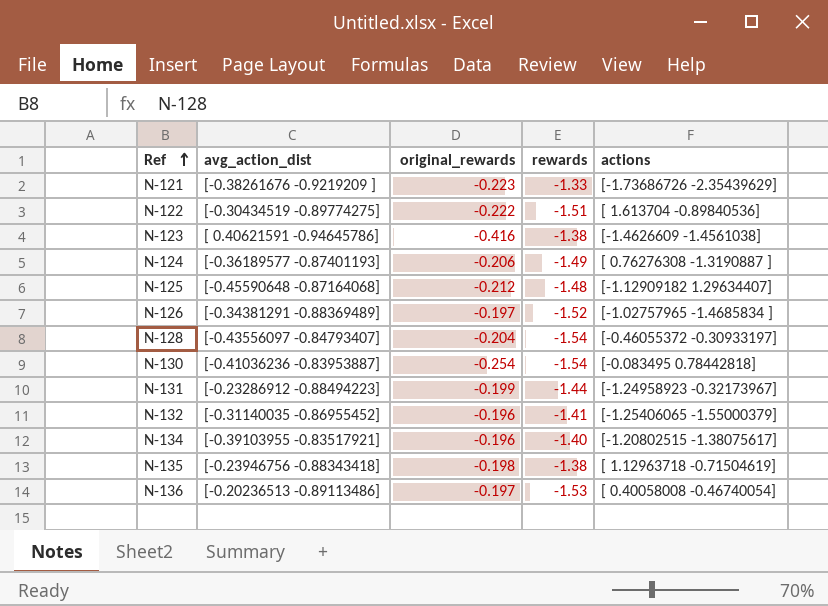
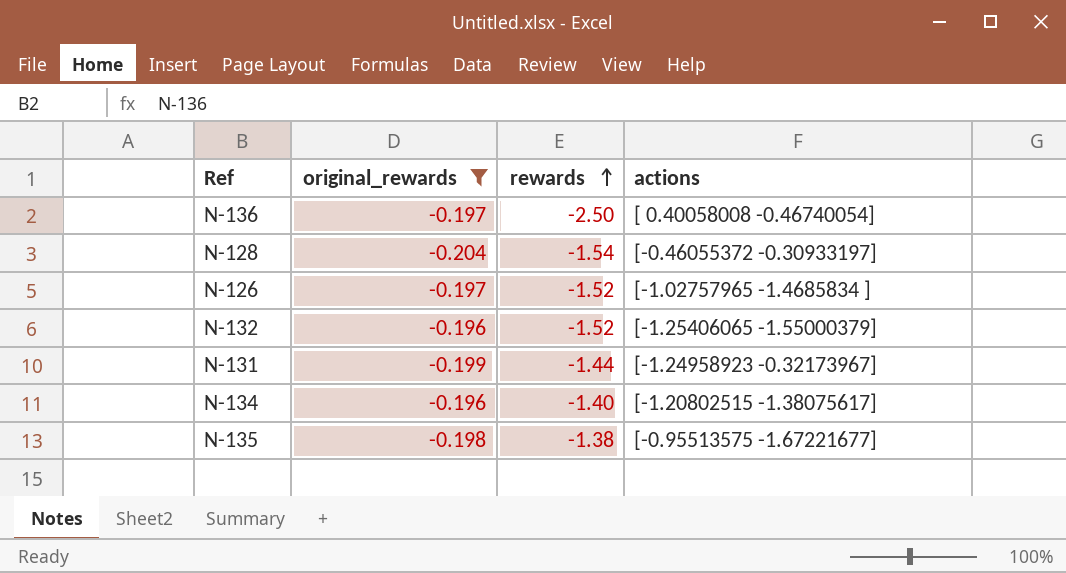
filter: none -> original_rewards >= -0.204
row order: Ref ascending -> rewards ascending
column avg_action_dist | position: 2 -> none
N-136 | rewards: -1.53 -> -2.50
N-132 | rewards: -1.41 -> -1.52
N-135 | actions: [ 1.12963718 -0.71504619] -> [-0.95513575 -1.67221677]

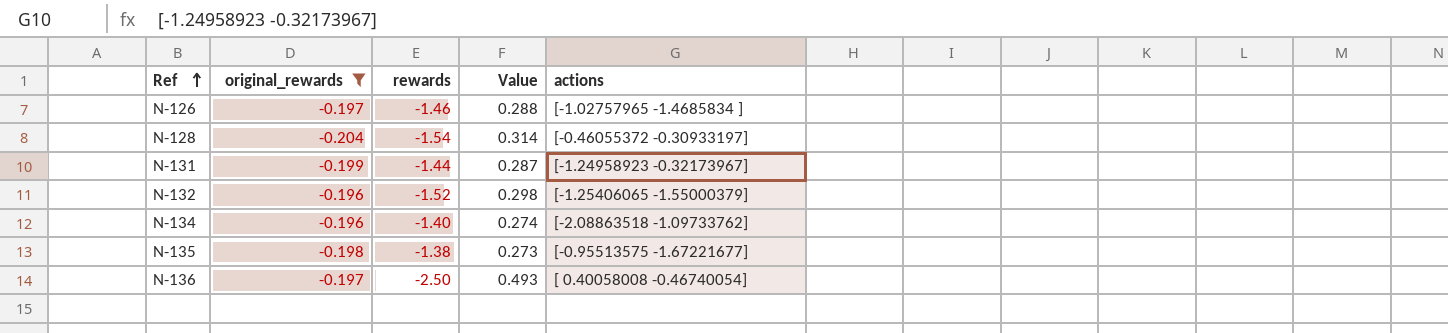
row order: rewards ascending -> Ref ascending
column Value | formula: none -> [original_rewards] * [rewards]
N-126 | rewards: -1.52 -> -1.46
N-134 | actions: [-1.20802515 -1.38075617] -> [-2.08863518 -1.09733762]

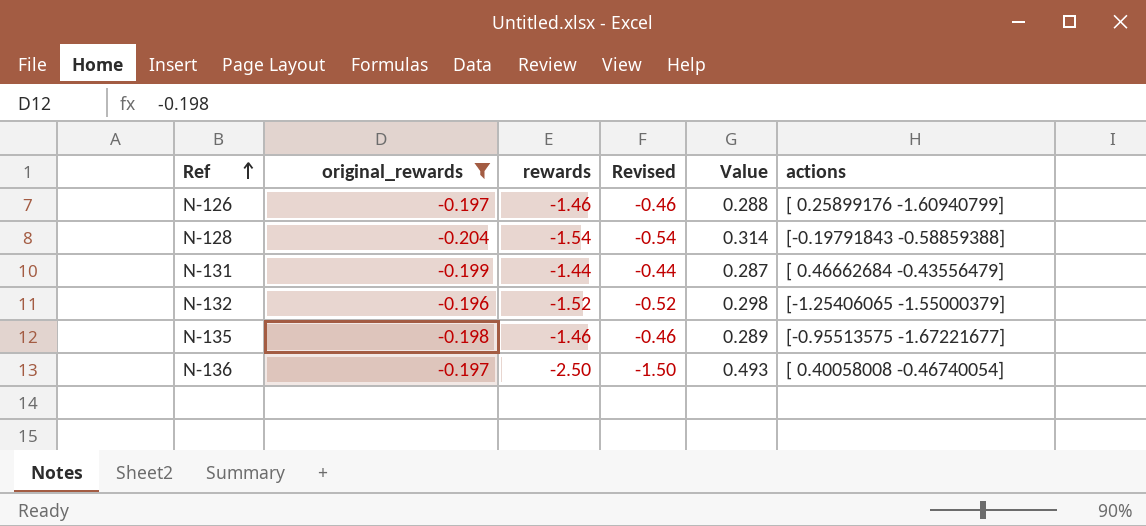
column Revised | formula: none -> [rewards] + 1
row N-134: -0.196 | -1.40 | 0.274 | [-2.08863518 -1.09733762] -> none
N-126 | actions: [-1.02757965 -1.4685834 ] -> [ 0.25899176 -1.60940799]
N-128 | actions: [-0.46055372 -0.30933197] -> [-0.19791843 -0.58859388]
N-131 | actions: [-1.24958923 -0.32173967] -> [ 0.46662684 -0.43556479]
N-135 | rewards: -1.38 -> -1.46
N-135 | Value: 0.273 -> 0.289

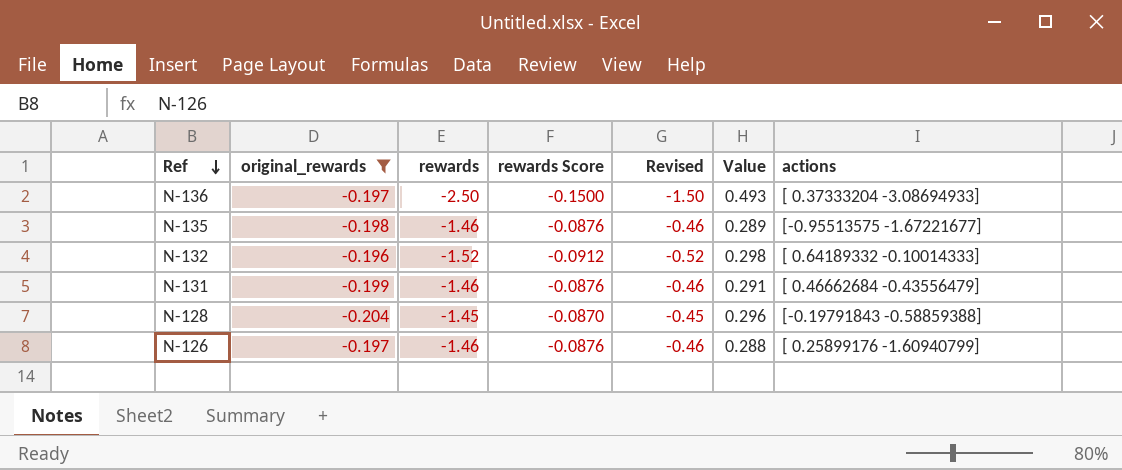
row order: Ref ascending -> Ref descending
column rewards Score | formula: none -> [rewards] * 0.06
N-136 | actions: [ 0.40058008 -0.46740054] -> [ 0.37333204 -3.08694933]
N-132 | actions: [-1.25406065 -1.55000379] -> [ 0.64189332 -0.10014333]
N-131 | rewards: -1.44 -> -1.46
N-131 | Revised: -0.44 -> -0.46
N-131 | Value: 0.287 -> 0.291
N-128 | rewards: -1.54 -> -1.45
N-128 | Revised: -0.54 -> -0.45
N-128 | Value: 0.314 -> 0.296

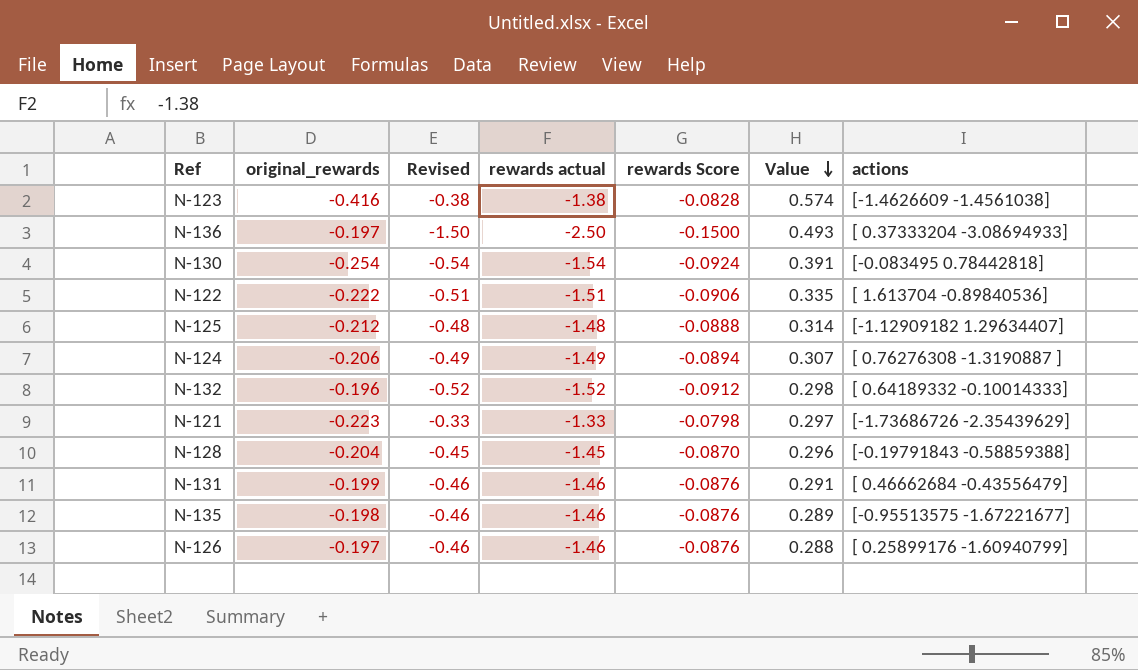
filter: original_rewards >= -0.204 -> none
row order: Ref descending -> Value descending
column Revised | position: 5 -> 3
column name: rewards -> rewards actual

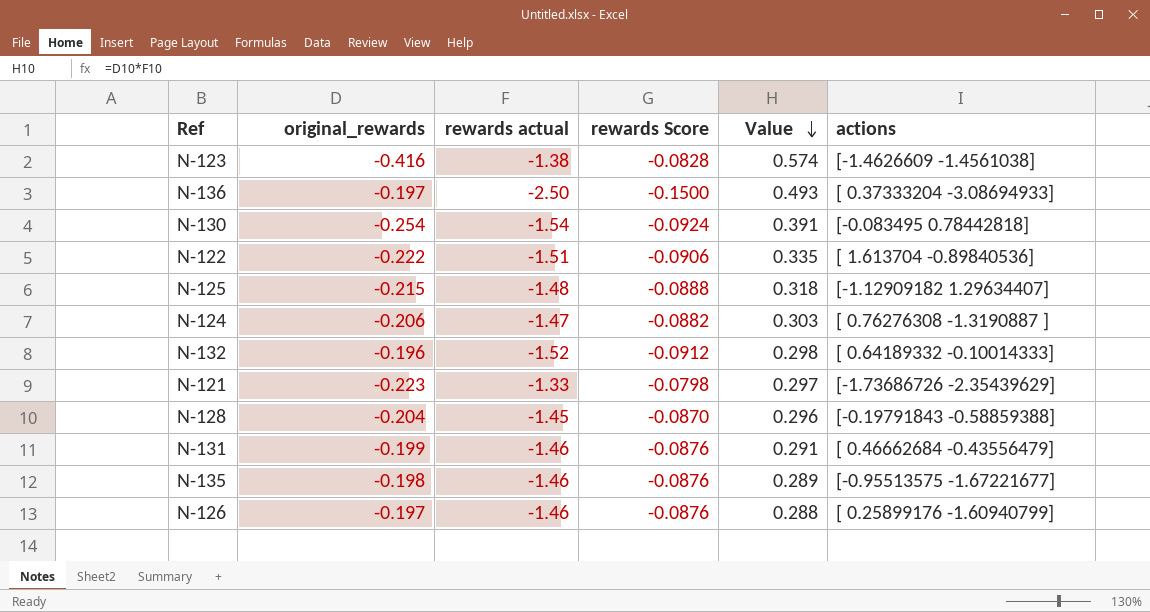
column Revised | formula: [rewards actual] + 1 -> none
N-125 | original_rewards: -0.212 -> -0.215
N-125 | Value: 0.314 -> 0.318
N-124 | rewards actual: -1.49 -> -1.47
N-124 | rewards Score: -0.0894 -> -0.0882
N-124 | Value: 0.307 -> 0.303

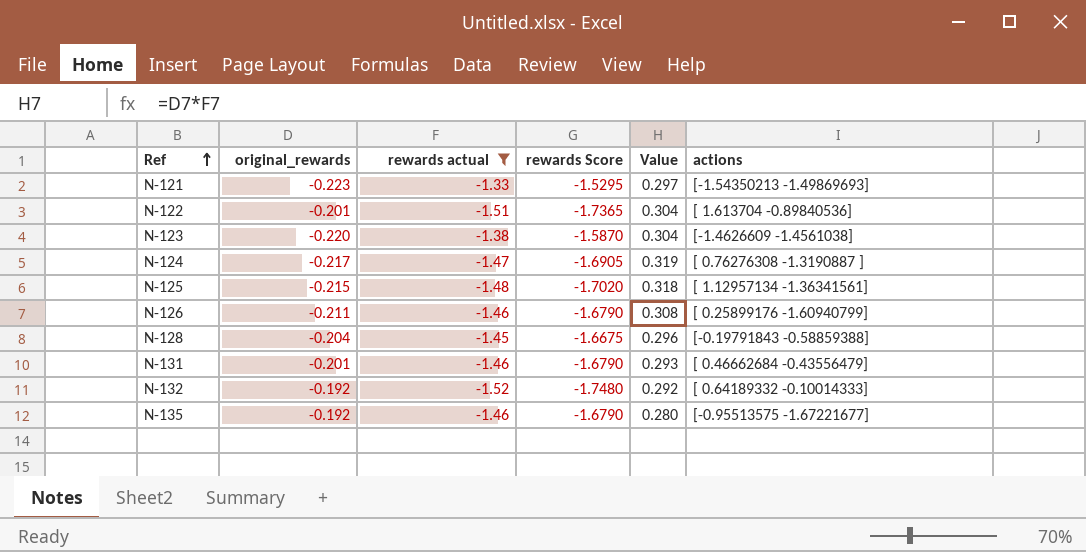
filter: none -> rewards actual >= -1.52
row order: Value descending -> Ref ascending
column rewards Score | formula: [rewards actual] * 0.06 -> [rewards actual] * 1.15
N-121 | actions: [-1.73686726 -2.35439629] -> [-1.54350213 -1.49869693]
N-122 | original_rewards: -0.222 -> -0.201
N-122 | Value: 0.335 -> 0.304
N-123 | original_rewards: -0.416 -> -0.220
N-123 | Value: 0.574 -> 0.304
N-124 | original_rewards: -0.206 -> -0.217
N-124 | Value: 0.303 -> 0.319
N-125 | actions: [-1.12909182 1.29634407] -> [ 1.12957134 -1.36341561]
N-126 | original_rewards: -0.197 -> -0.211
N-126 | Value: 0.288 -> 0.308
N-131 | original_rewards: -0.199 -> -0.201
N-131 | Value: 0.291 -> 0.293
N-132 | original_rewards: -0.196 -> -0.192
N-132 | Value: 0.298 -> 0.292
N-135 | original_rewards: -0.198 -> -0.192
N-135 | Value: 0.289 -> 0.280

